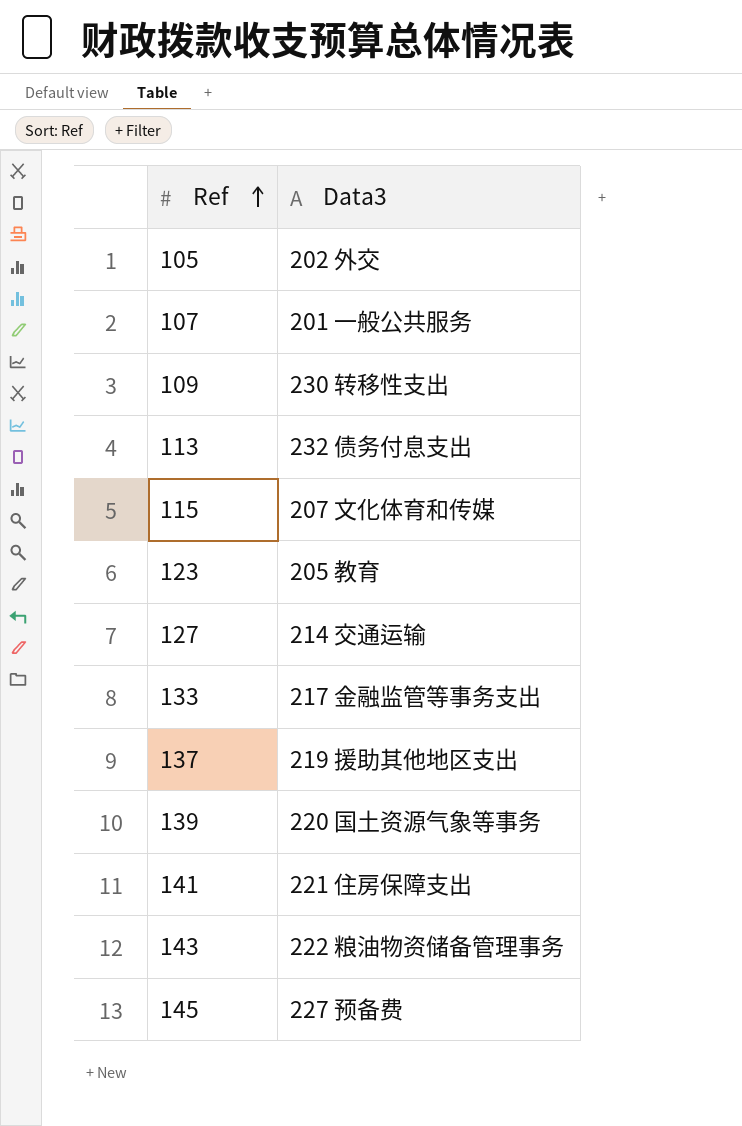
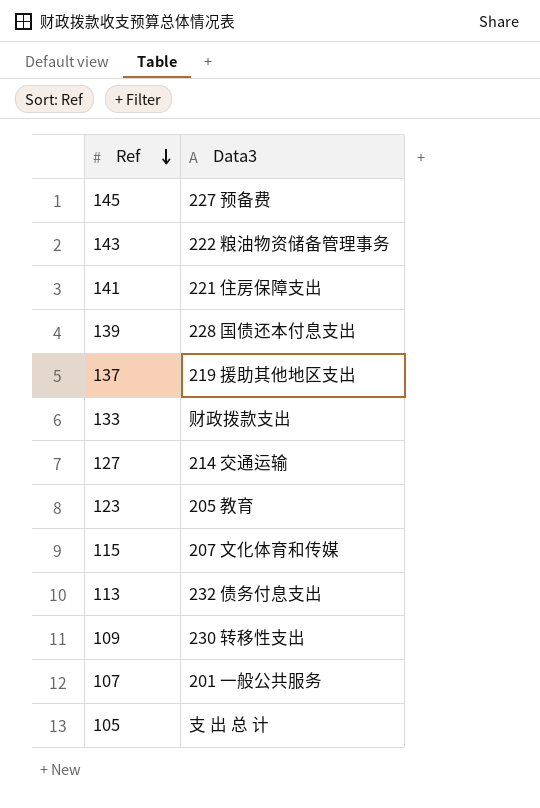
row order: Ref ascending -> Ref descending
139 | Data3: 220 国土资源气象等事务 -> 228 国债还本付息支出
133 | Data3: 217 金融监管等事务支出 -> 财政拨款支出
105 | Data3: 202 外交 -> 支 出 总 计

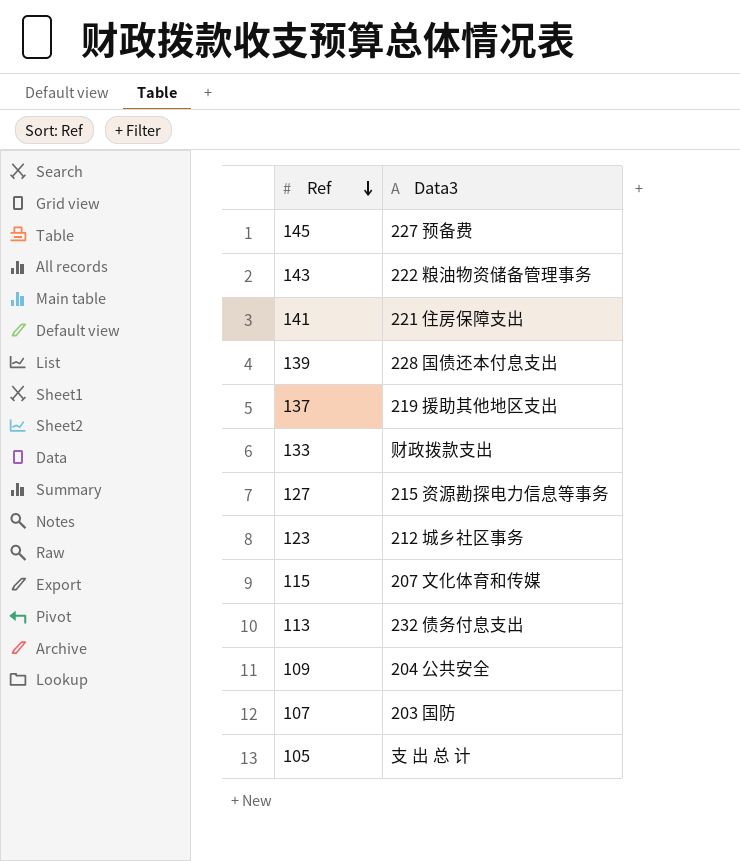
127 | Data3: 214 交通运输 -> 215 资源勘探电力信息等事务
123 | Data3: 205 教育 -> 212 城乡社区事务
109 | Data3: 230 转移性支出 -> 204 公共安全
107 | Data3: 201 一般公共服务 -> 203 国防

